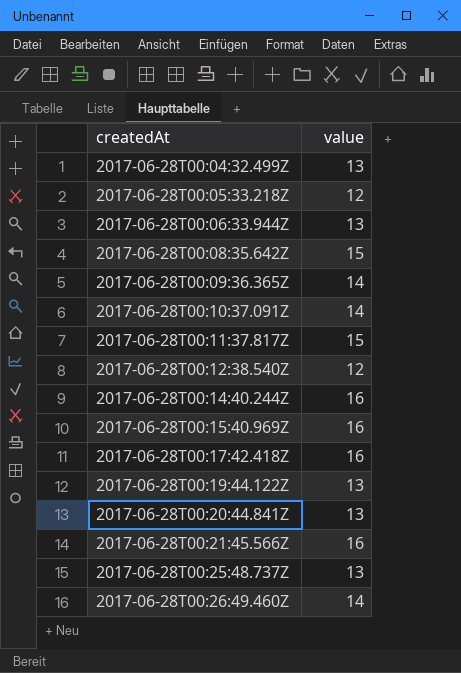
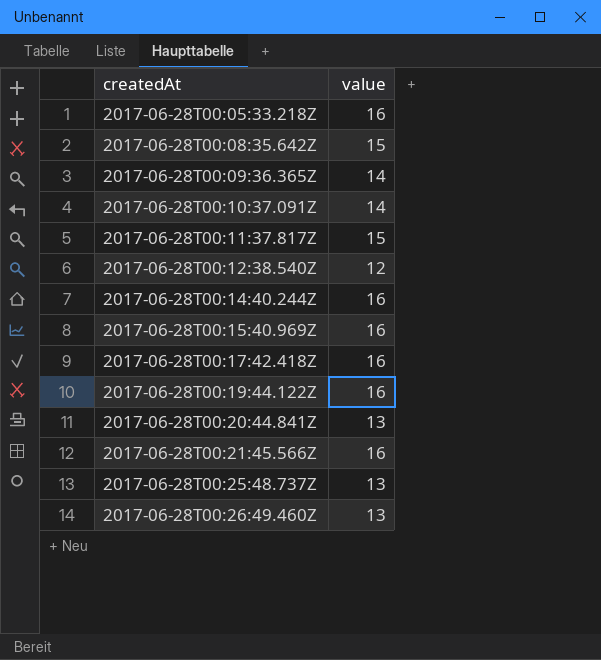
row 2017-06-28T00:04:32.499Z: 13 -> none
row 2017-06-28T00:06:33.944Z: 13 -> none
2017-06-28T00:05:33.218Z | value: 12 -> 16
2017-06-28T00:19:44.122Z | value: 13 -> 16
2017-06-28T00:26:49.460Z | value: 14 -> 13

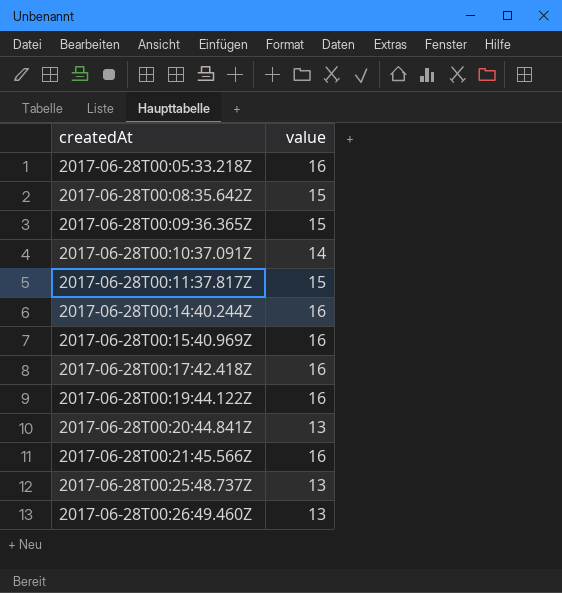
row 2017-06-28T00:12:38.540Z: 12 -> none
2017-06-28T00:09:36.365Z | value: 14 -> 15

